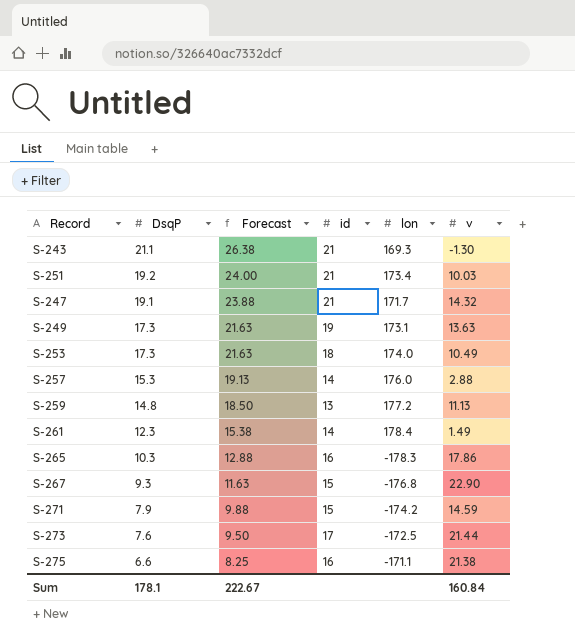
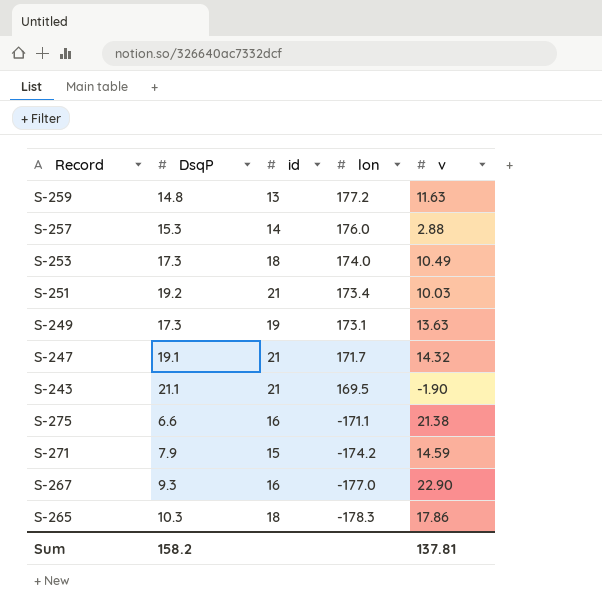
row order: DsqP descending -> lon descending
column Forecast | formula: [DsqP] * 1.25 -> none
row S-261: 12.3 | 15.38 | 14 | 178.4 | 1.49 -> none
row S-273: 7.6 | 9.50 | 17 | -172.5 | 21.44 -> none
S-259 | v: 11.13 -> 11.63
S-243 | lon: 169.3 -> 169.5
S-243 | v: -1.30 -> -1.90
S-267 | id: 15 -> 16
S-267 | lon: -176.8 -> -177.0
S-265 | id: 16 -> 18
Sum | DsqP: 178.1 -> 158.2
Sum | v: 160.84 -> 137.81

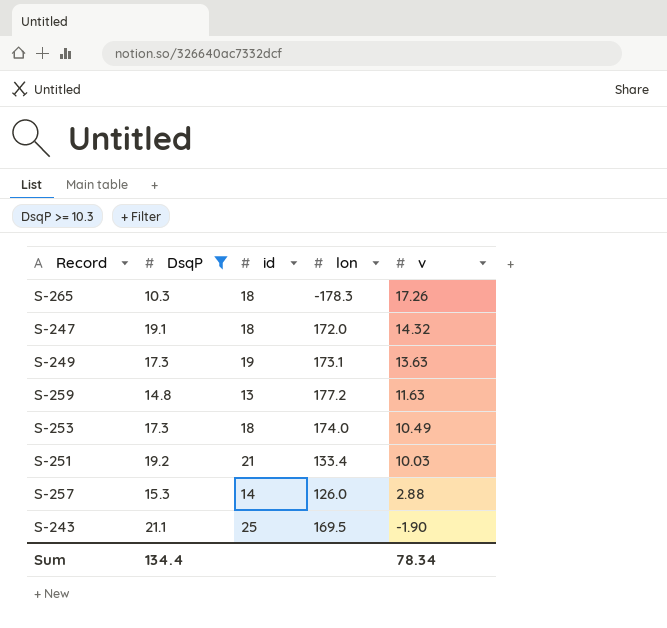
filter: none -> DsqP >= 10.3
row order: lon descending -> v descending
S-265 | v: 17.86 -> 17.26
S-247 | id: 21 -> 18
S-247 | lon: 171.7 -> 172.0
S-251 | lon: 173.4 -> 133.4
S-257 | lon: 176.0 -> 126.0
S-243 | id: 21 -> 25
Sum | DsqP: 158.2 -> 134.4
Sum | v: 137.81 -> 78.34

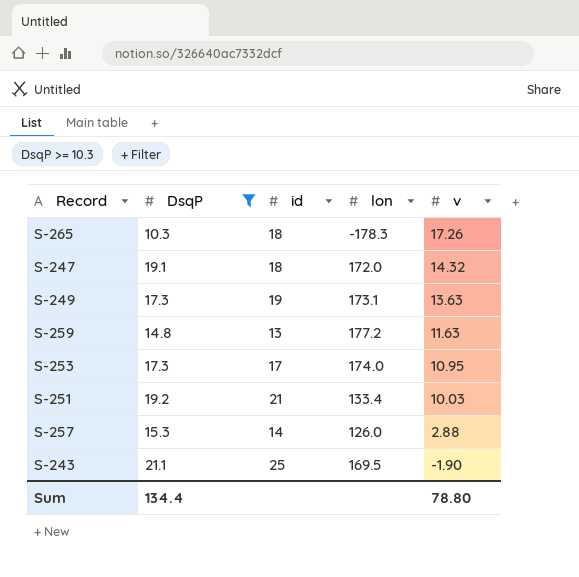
S-253 | id: 18 -> 17
S-253 | v: 10.49 -> 10.95
Sum | v: 78.34 -> 78.80

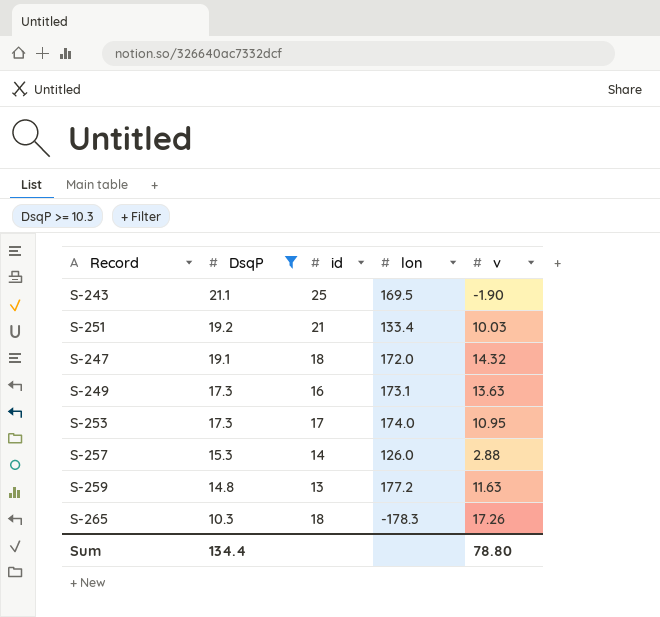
row order: v descending -> DsqP descending
S-249 | id: 19 -> 16

